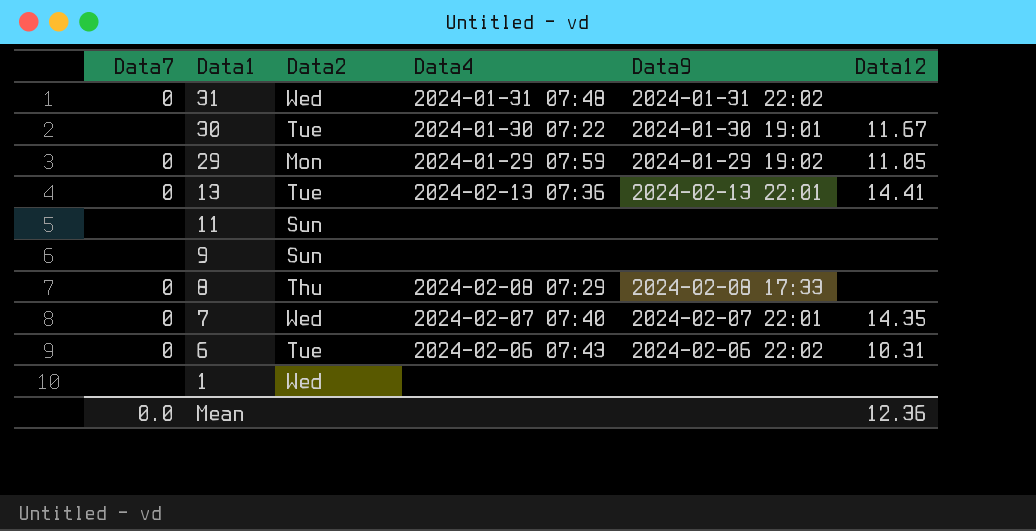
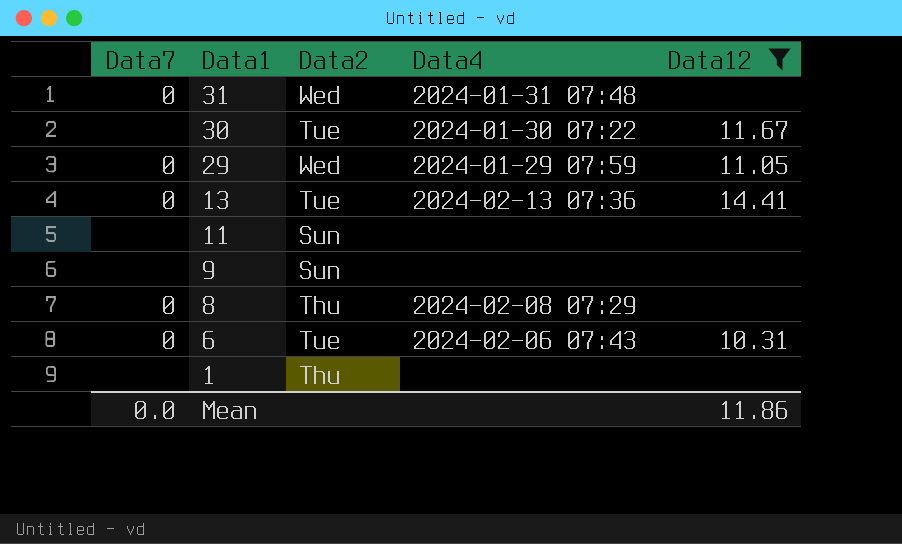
filter: none -> Data12 != 14.35
column Data9 | position: 5 -> none
29 | Data2: Mon -> Wed
1 | Data2: Wed -> Thu
Mean | Data12: 12.36 -> 11.86

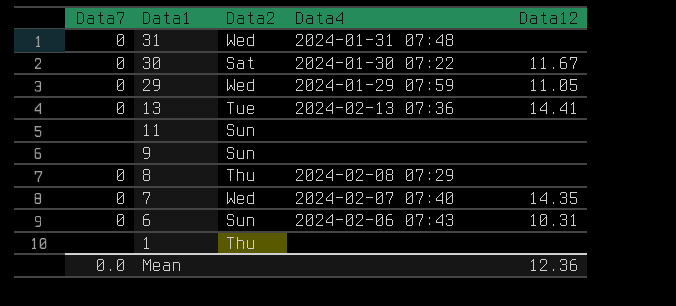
filter: Data12 != 14.35 -> none
30 | Data7: none -> 0
30 | Data2: Tue -> Sat
6 | Data2: Tue -> Sun
Mean | Data12: 11.86 -> 12.36

